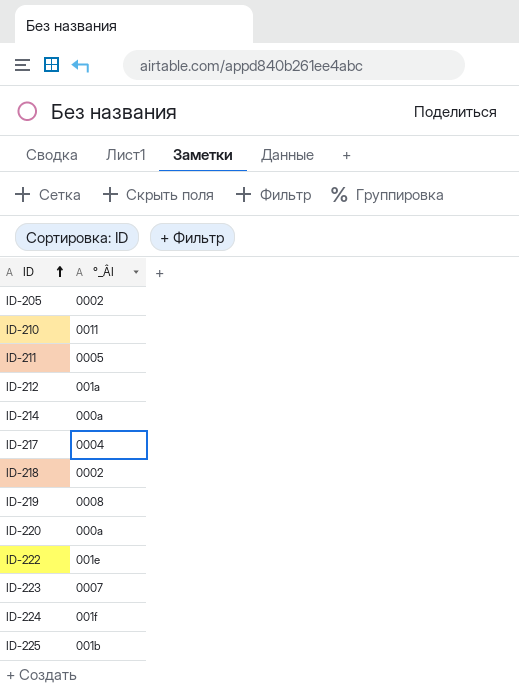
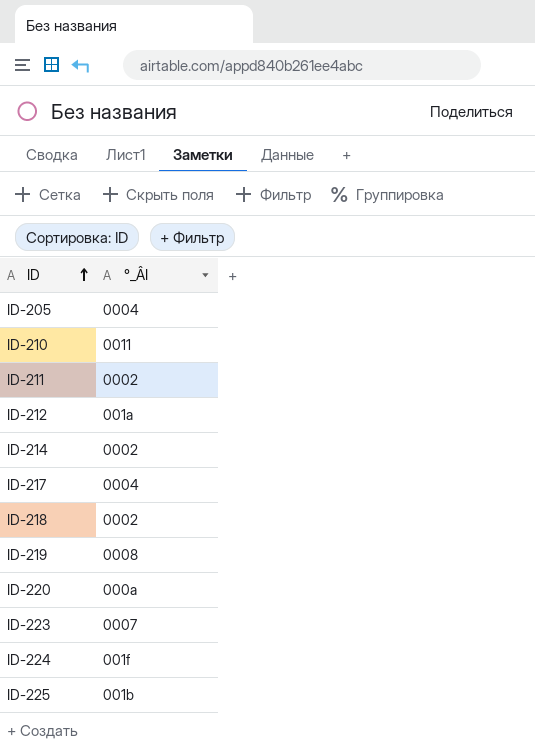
row ID-222: 001e -> none
ID-205 | °_ÂI: 0002 -> 0004
ID-211 | °_ÂI: 0005 -> 0002
ID-214 | °_ÂI: 000a -> 0002

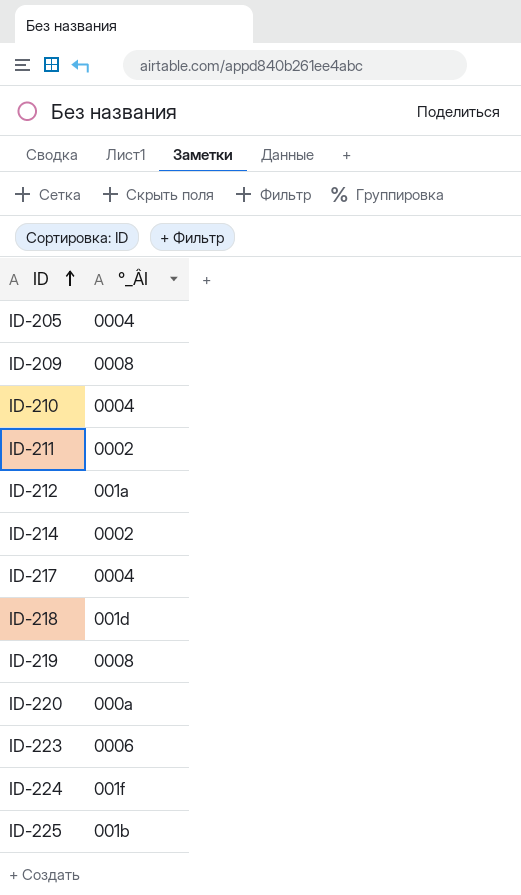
row ID-209: none -> 0008
ID-210 | °_ÂI: 0011 -> 0004
ID-218 | °_ÂI: 0002 -> 001d
ID-223 | °_ÂI: 0007 -> 0006

